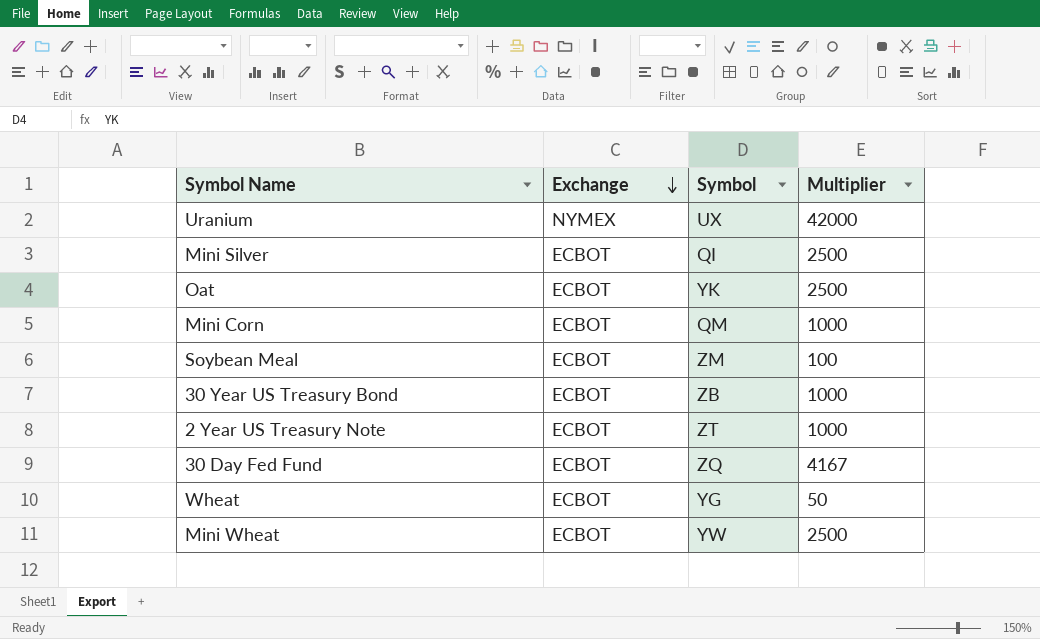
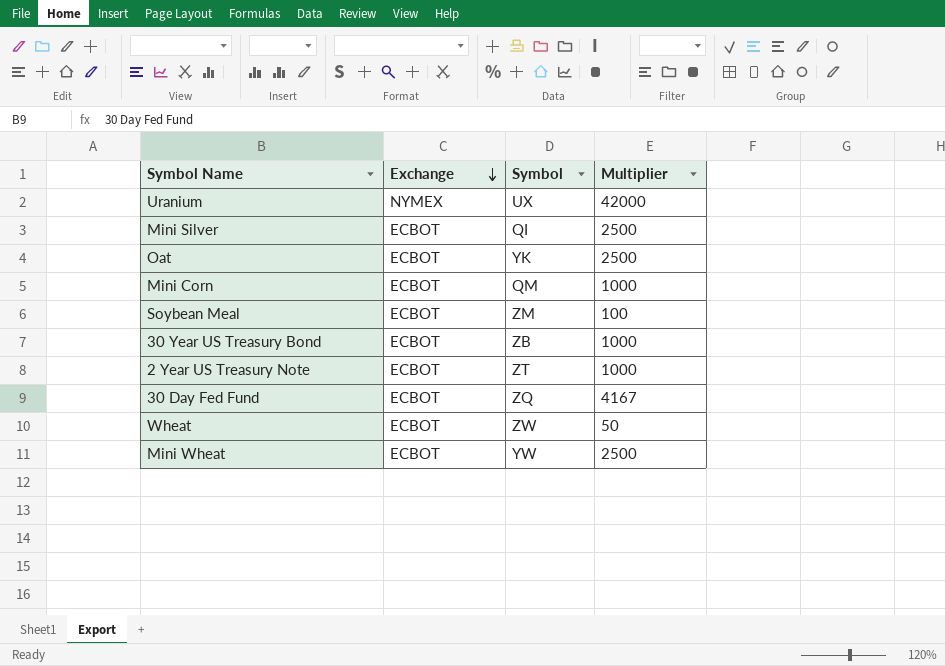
Wheat | Symbol: YG -> ZW

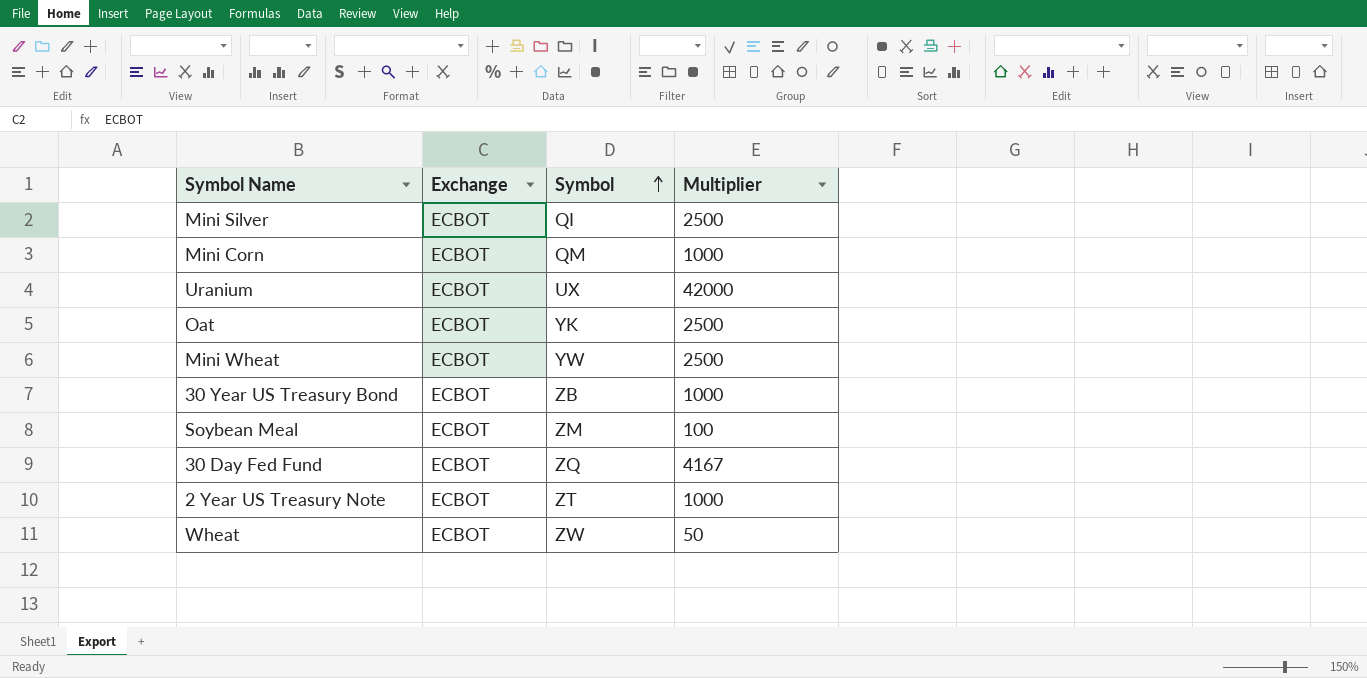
row order: Exchange descending -> Symbol ascending
Uranium | Exchange: NYMEX -> ECBOT

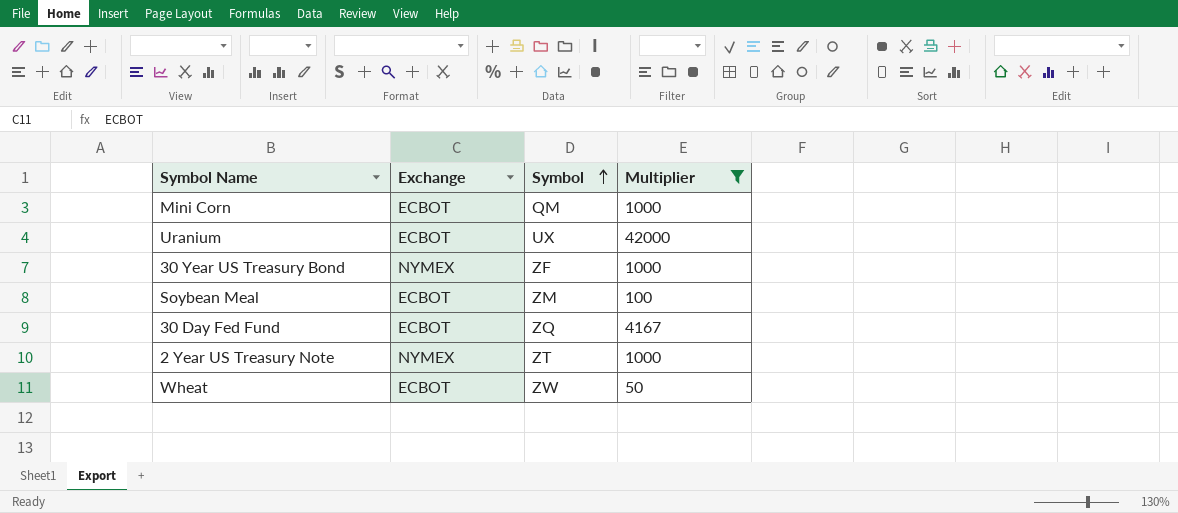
filter: none -> Multiplier != 2500
30 Year US Treasury Bond | Exchange: ECBOT -> NYMEX
30 Year US Treasury Bond | Symbol: ZB -> ZF
2 Year US Treasury Note | Exchange: ECBOT -> NYMEX

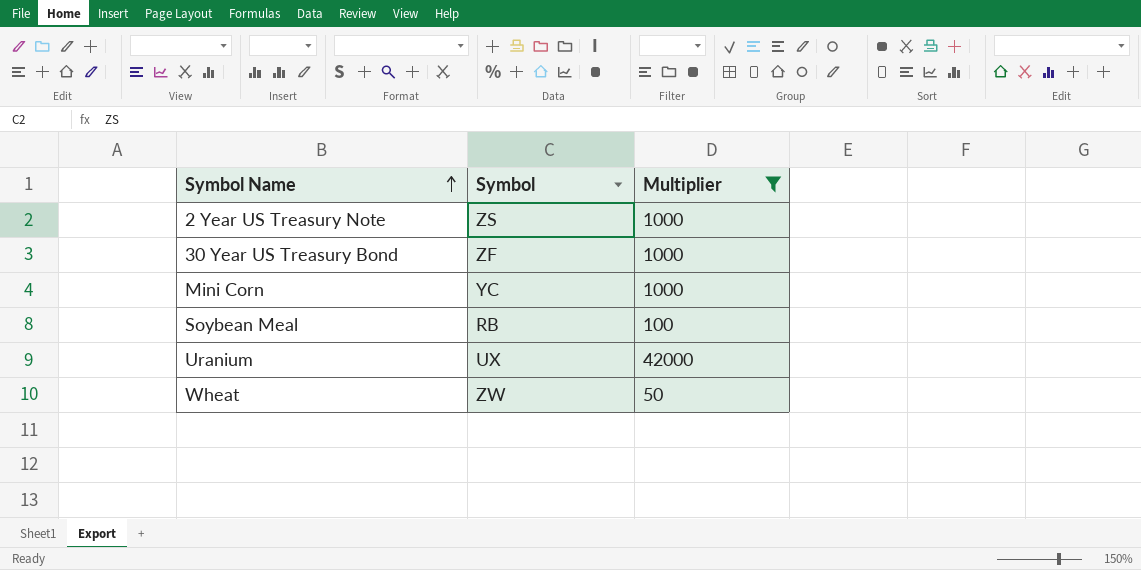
row order: Symbol ascending -> Symbol Name ascending
column Exchange | position: 2 -> none
row 30 Day Fed Fund: ECBOT | ZQ | 4167 -> none
2 Year US Treasury Note | Symbol: ZT -> ZS
Mini Corn | Symbol: QM -> YC
Soybean Meal | Symbol: ZM -> RB

